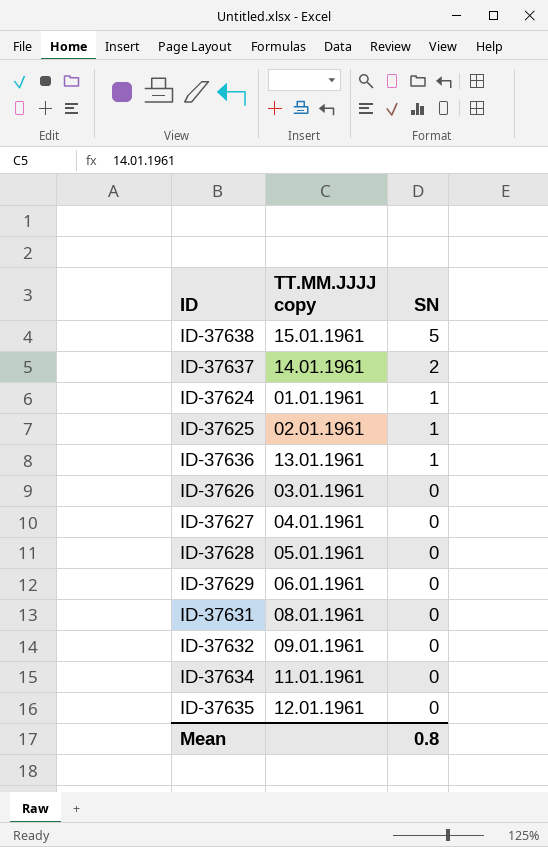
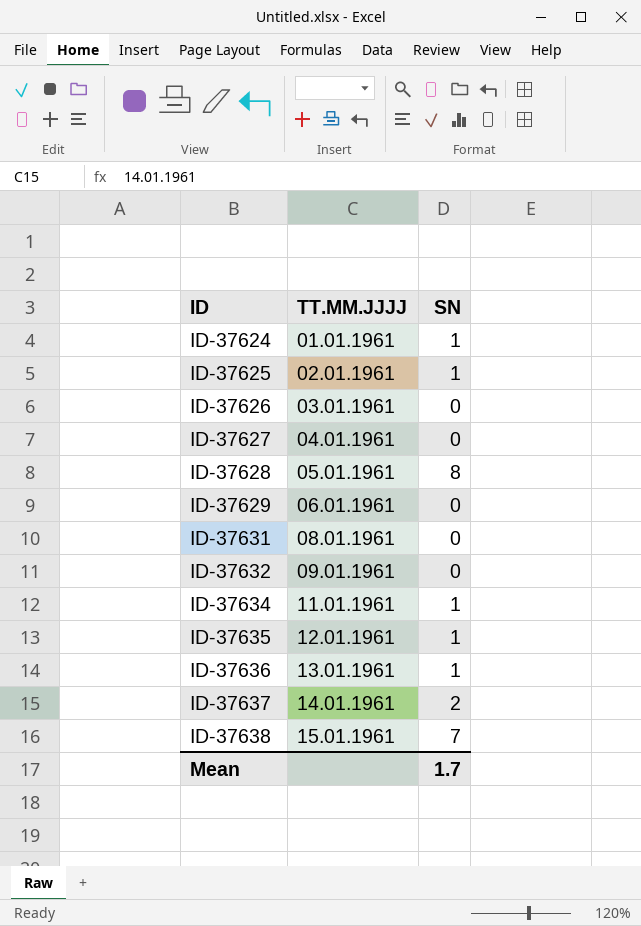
row order: SN descending -> ID ascending
column name: TT.MM.JJJJ copy -> TT.MM.JJJJ
ID-37628 | SN: 0 -> 8
ID-37634 | SN: 0 -> 1
ID-37635 | SN: 0 -> 1
ID-37638 | SN: 5 -> 7
Mean | SN: 0.8 -> 1.7

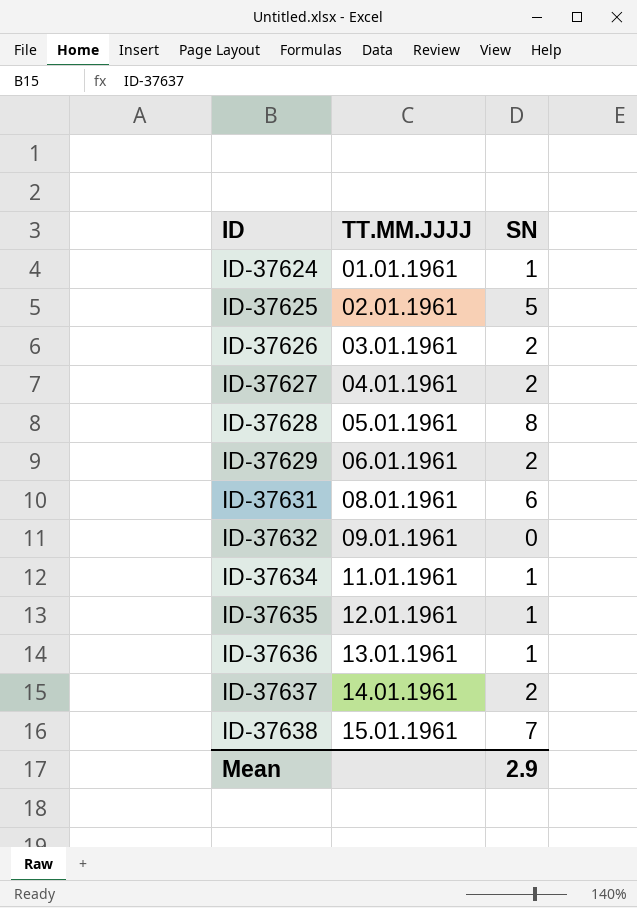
ID-37625 | SN: 1 -> 5
ID-37626 | SN: 0 -> 2
ID-37627 | SN: 0 -> 2
ID-37629 | SN: 0 -> 2
ID-37631 | SN: 0 -> 6
Mean | SN: 1.7 -> 2.9

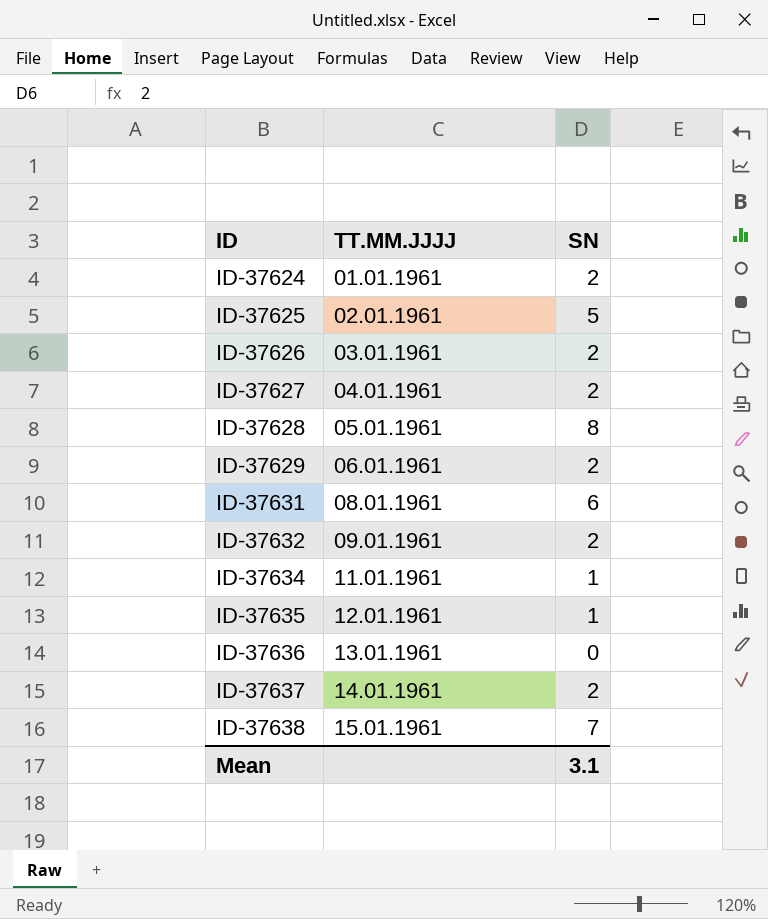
ID-37624 | SN: 1 -> 2
ID-37632 | SN: 0 -> 2
ID-37636 | SN: 1 -> 0
Mean | SN: 2.9 -> 3.1

